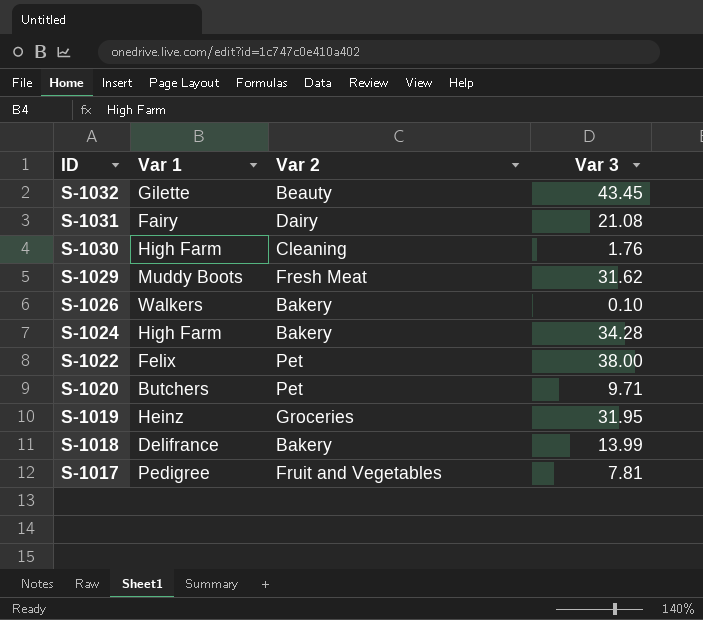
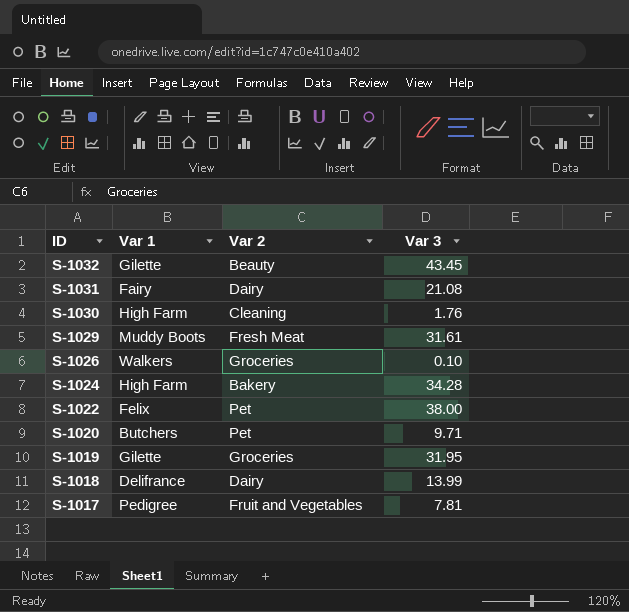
S-1029 | Var 3: 31.62 -> 31.61
S-1026 | Var 2: Bakery -> Groceries
S-1019 | Var 1: Heinz -> Gilette
S-1018 | Var 2: Bakery -> Dairy

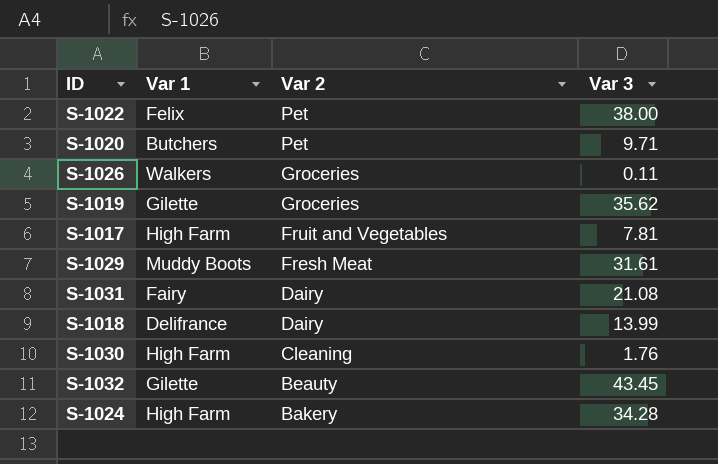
row order: ID descending -> Var 2 descending
S-1026 | Var 3: 0.10 -> 0.11
S-1019 | Var 3: 31.95 -> 35.62
S-1017 | Var 1: Pedigree -> High Farm

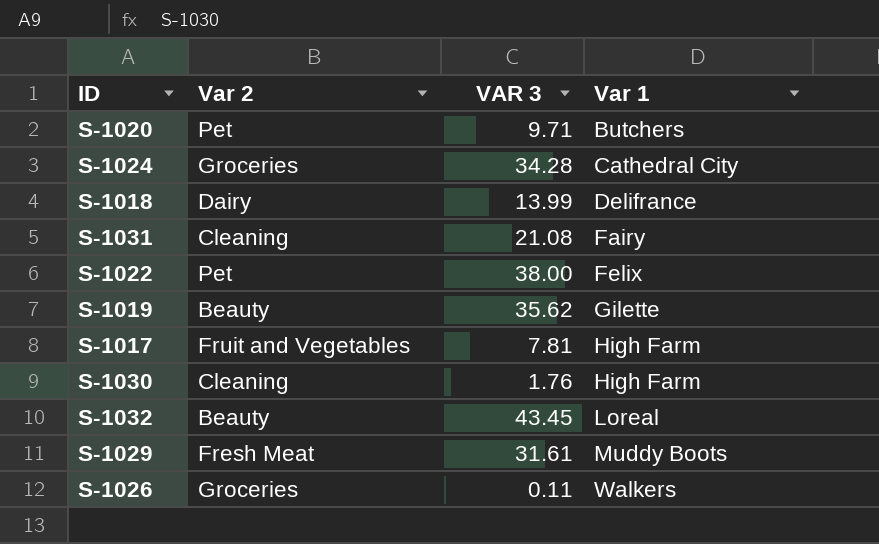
row order: Var 2 descending -> Var 1 ascending
column name: Var 3 -> VAR 3
column Var 1 | position: 2 -> 4
S-1024 | Var 2: Bakery -> Groceries
S-1024 | Var 1: High Farm -> Cathedral City
S-1031 | Var 2: Dairy -> Cleaning
S-1019 | Var 2: Groceries -> Beauty
S-1032 | Var 1: Gilette -> Loreal

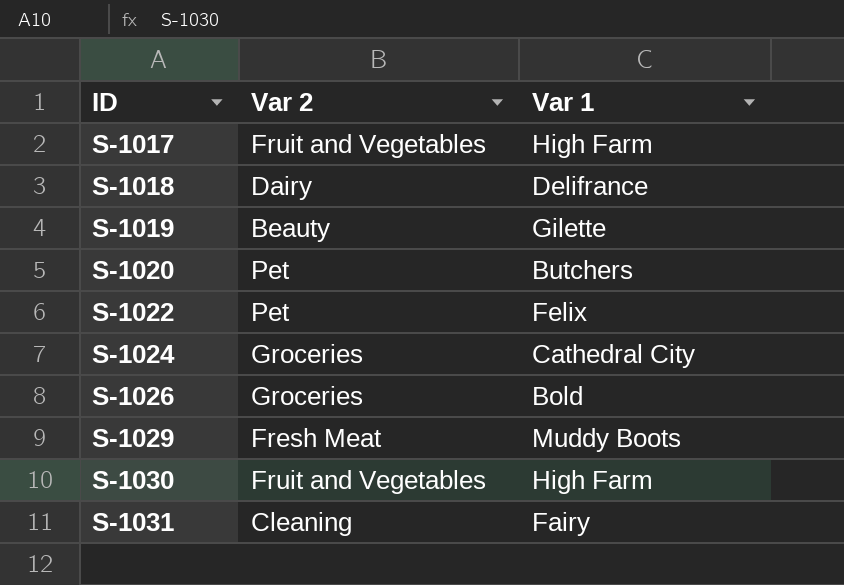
row order: Var 1 ascending -> ID ascending
column VAR 3 | position: 3 -> none
row S-1032: Beauty | 43.45 | Loreal -> none
S-1026 | Var 1: Walkers -> Bold
S-1030 | Var 2: Cleaning -> Fruit and Vegetables

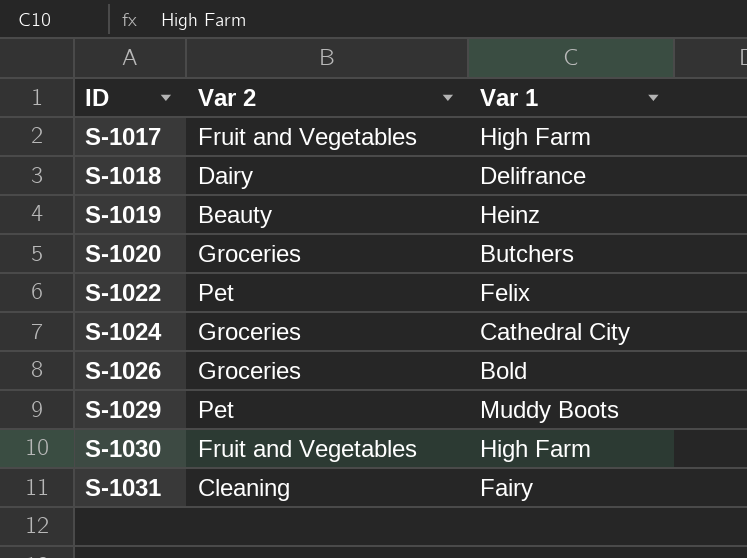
S-1019 | Var 1: Gilette -> Heinz
S-1020 | Var 2: Pet -> Groceries
S-1029 | Var 2: Fresh Meat -> Pet

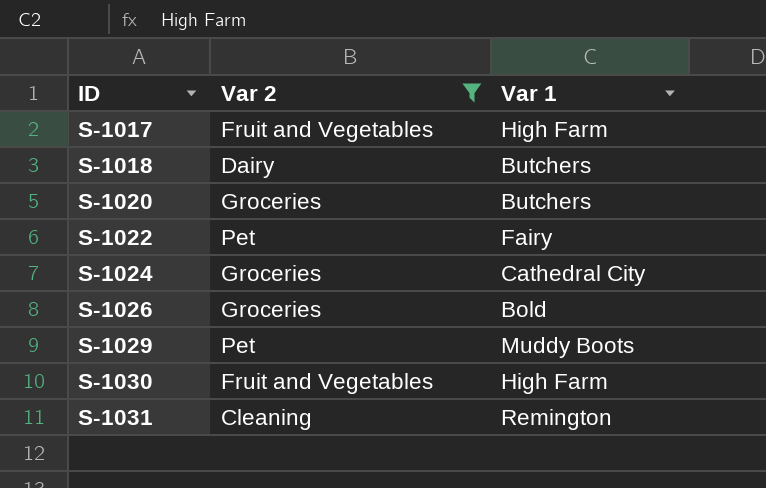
filter: none -> Var 2 != Beauty
S-1018 | Var 1: Delifrance -> Butchers
S-1022 | Var 1: Felix -> Fairy
S-1031 | Var 1: Fairy -> Remington

